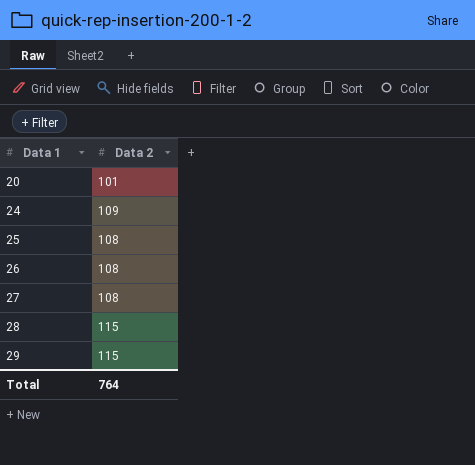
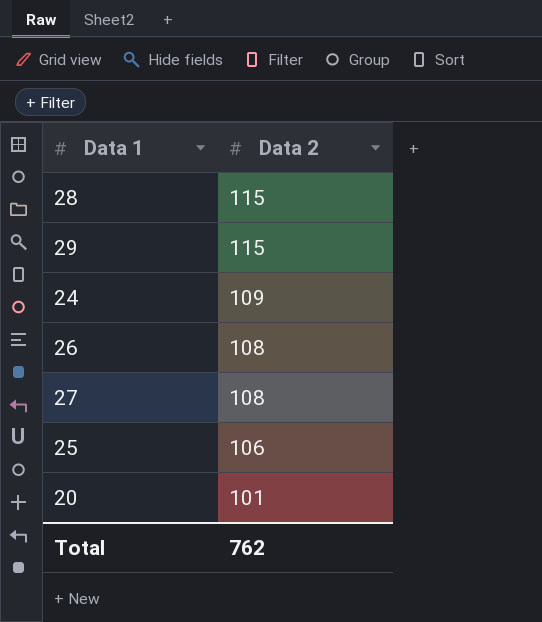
row order: Data 1 ascending -> Data 2 descending
25 | Data 2: 108 -> 106
Total | Data 2: 764 -> 762

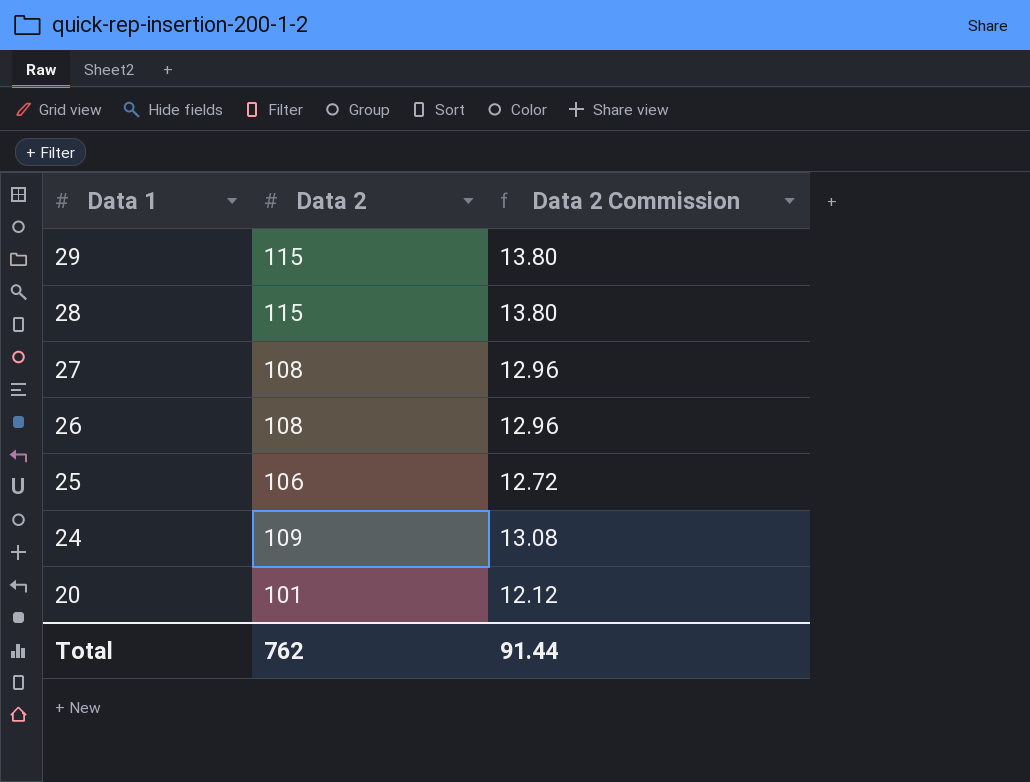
row order: Data 2 descending -> Data 1 descending
column Data 2 Commission | formula: none -> [Data 2] * 0.12

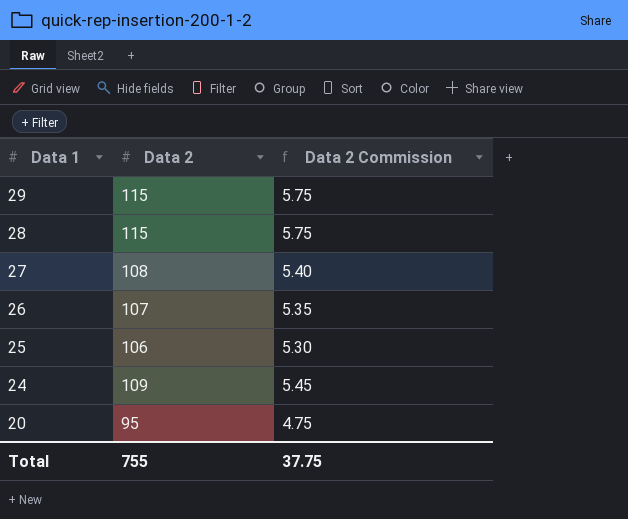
column Data 2 Commission | formula: [Data 2] * 0.12 -> [Data 2] * 0.05
26 | Data 2: 108 -> 107
20 | Data 2: 101 -> 95
Total | Data 2: 762 -> 755
Total | Data 2 Commission: 91.44 -> 37.75

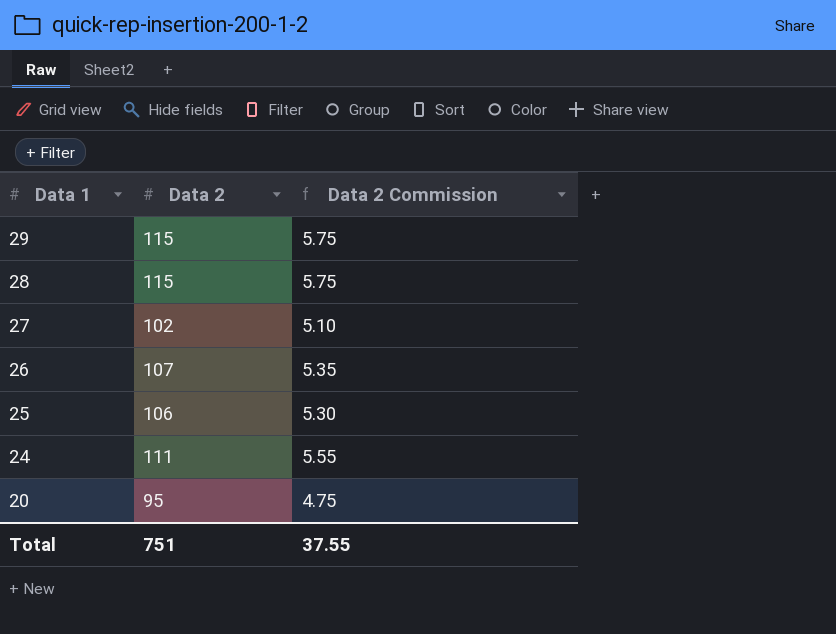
27 | Data 2: 108 -> 102
27 | Data 2 Commission: 5.40 -> 5.10
24 | Data 2: 109 -> 111
24 | Data 2 Commission: 5.45 -> 5.55
Total | Data 2: 755 -> 751
Total | Data 2 Commission: 37.75 -> 37.55

